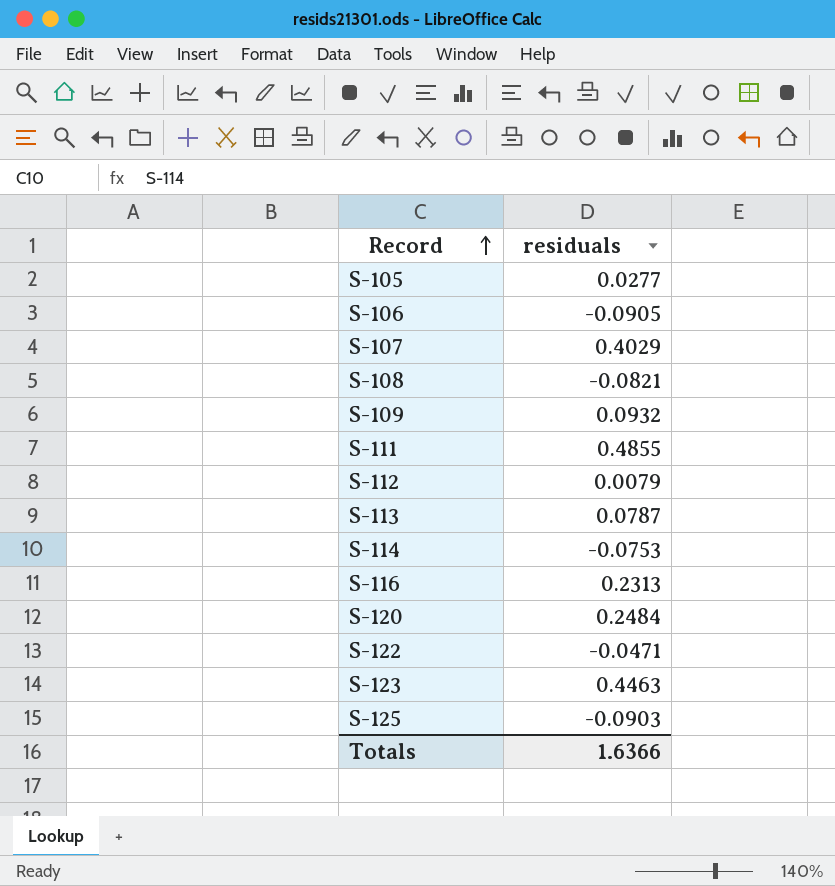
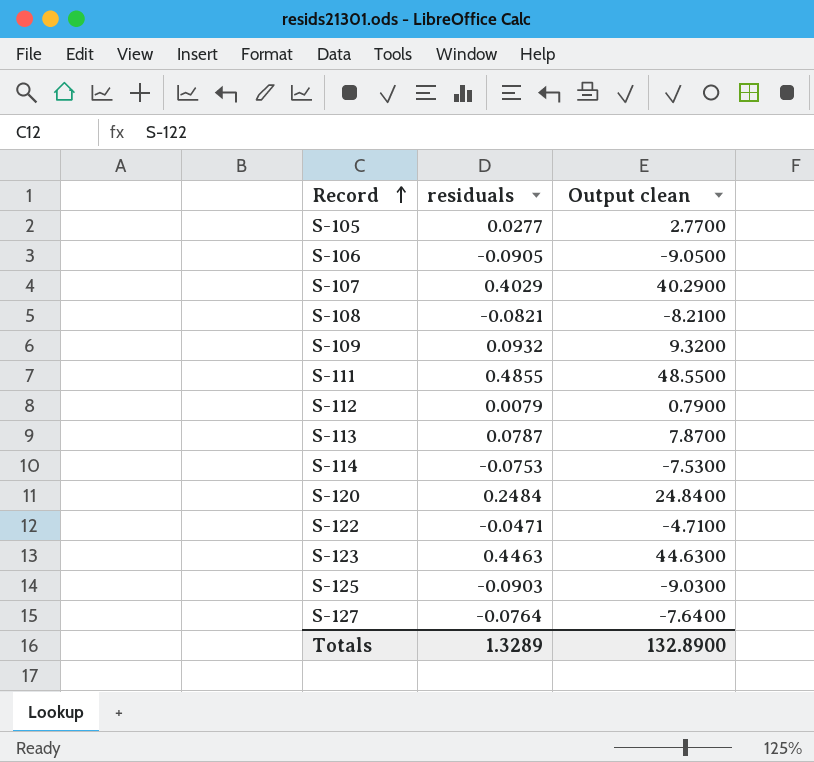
column Output clean | formula: none -> [residuals] * 100
row S-116: 0.2313 -> none
row S-127: none -> -0.0764 | -7.6400
Totals | residuals: 1.6366 -> 1.3289

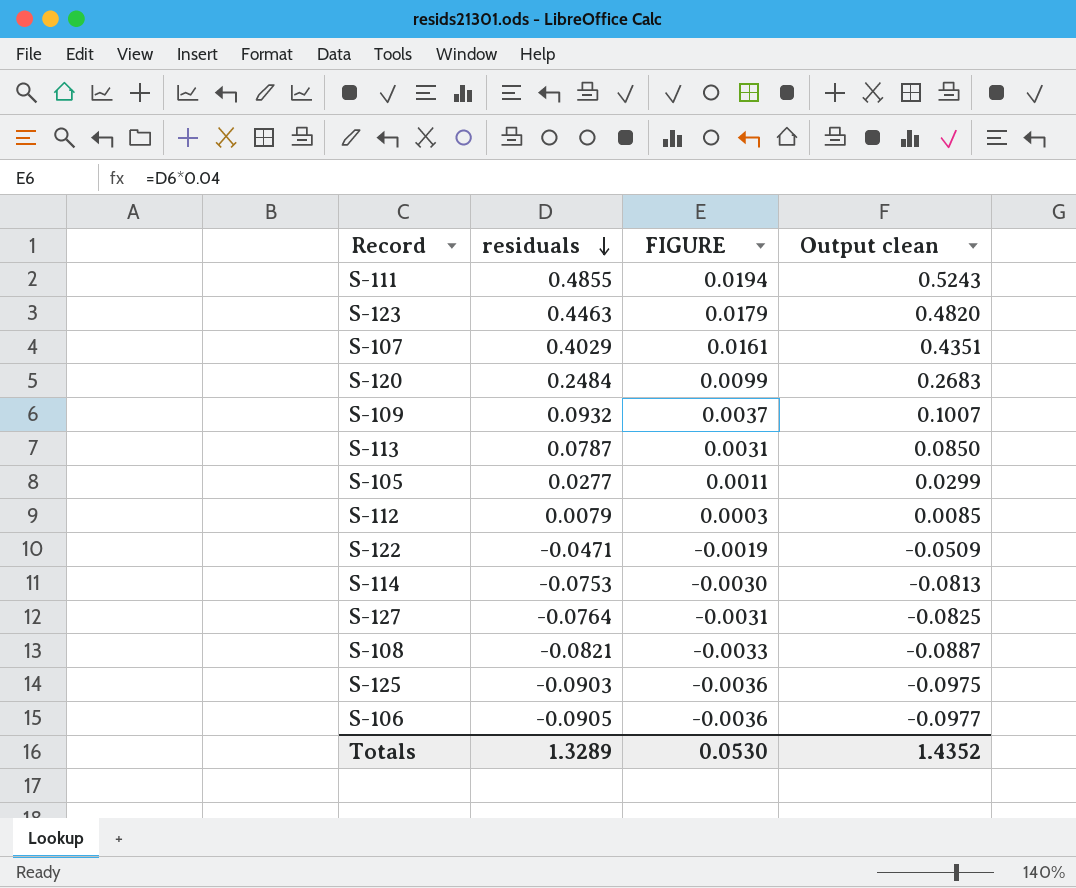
row order: Record ascending -> residuals descending
column FIGURE | formula: none -> [residuals] * 0.04
column Output clean | formula: [residuals] * 100 -> [residuals] * 1.08
Totals | Output clean: 132.8900 -> 1.4352

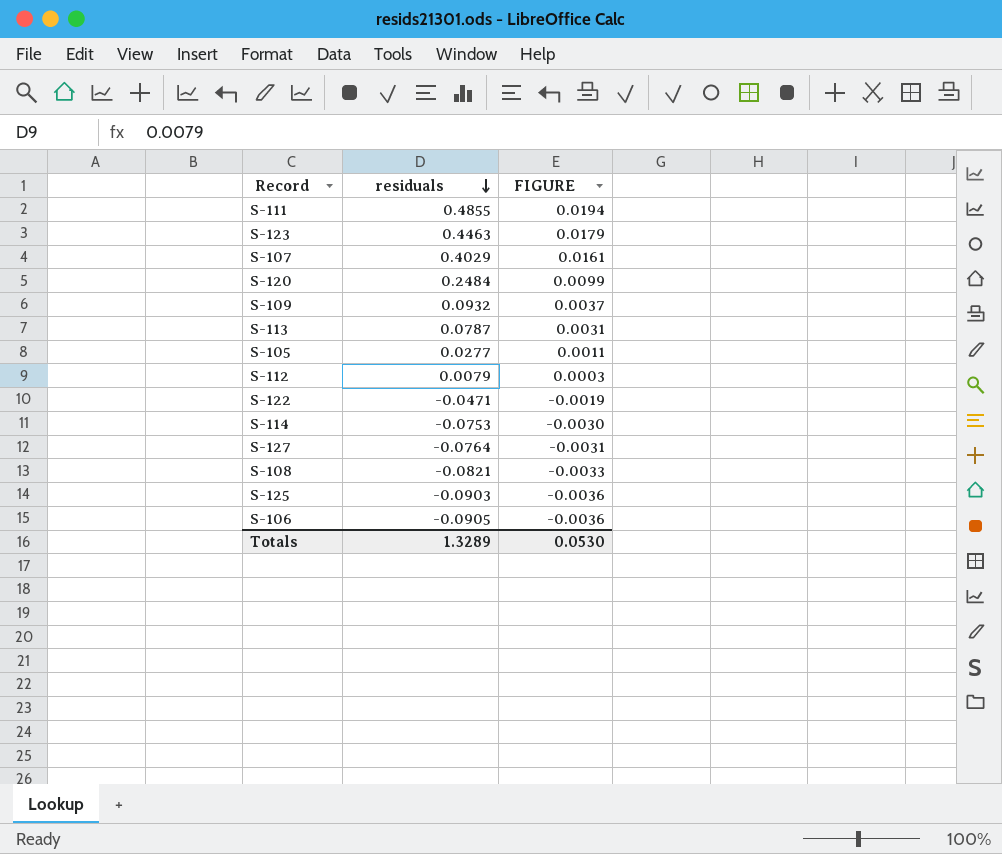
column Output clean | formula: [residuals] * 1.08 -> none

